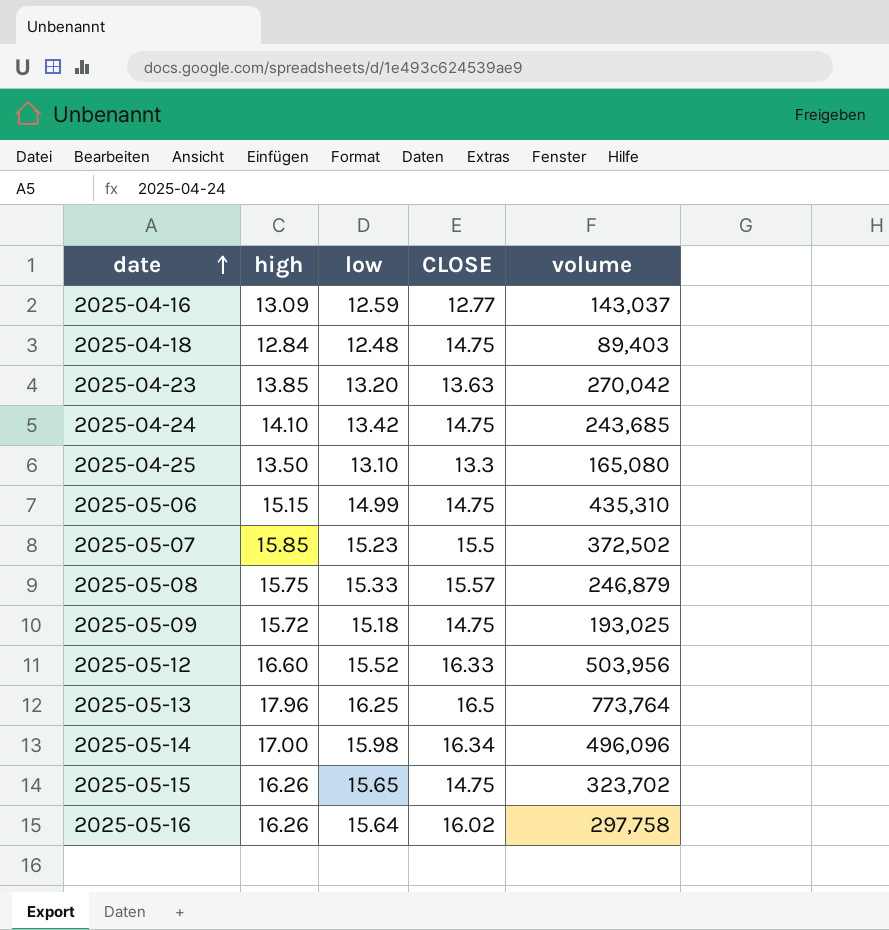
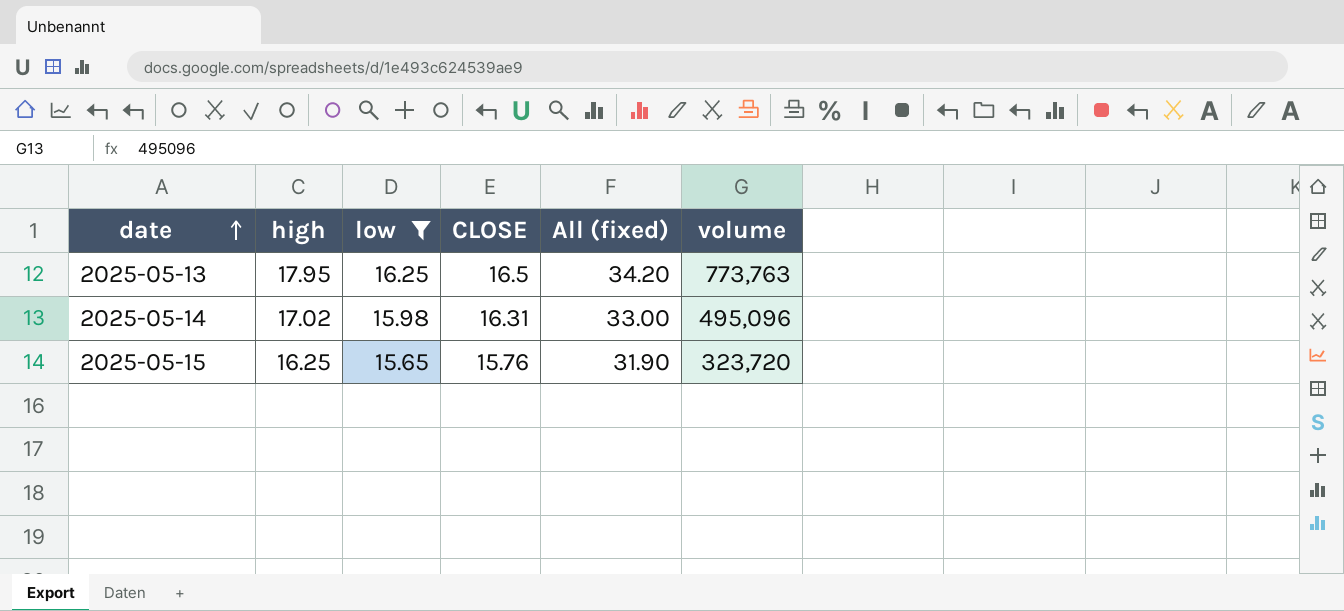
filter: none -> low >= 15.65
column All (fixed) | formula: none -> [high] + [low]
2025-05-13 | high: 17.96 -> 17.95
2025-05-13 | volume: 773,764 -> 773,763
2025-05-14 | high: 17.00 -> 17.02
2025-05-14 | CLOSE: 16.34 -> 16.31
2025-05-14 | volume: 496,096 -> 495,096
2025-05-15 | high: 16.26 -> 16.25
2025-05-15 | CLOSE: 14.75 -> 15.76
2025-05-15 | volume: 323,702 -> 323,720

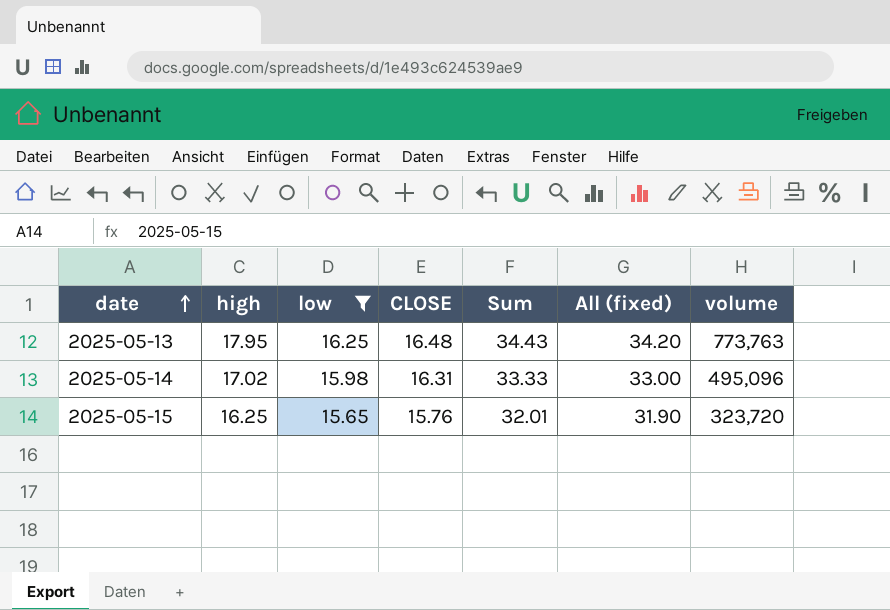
column Sum | formula: none -> [high] + [CLOSE]
2025-05-13 | CLOSE: 16.5 -> 16.48

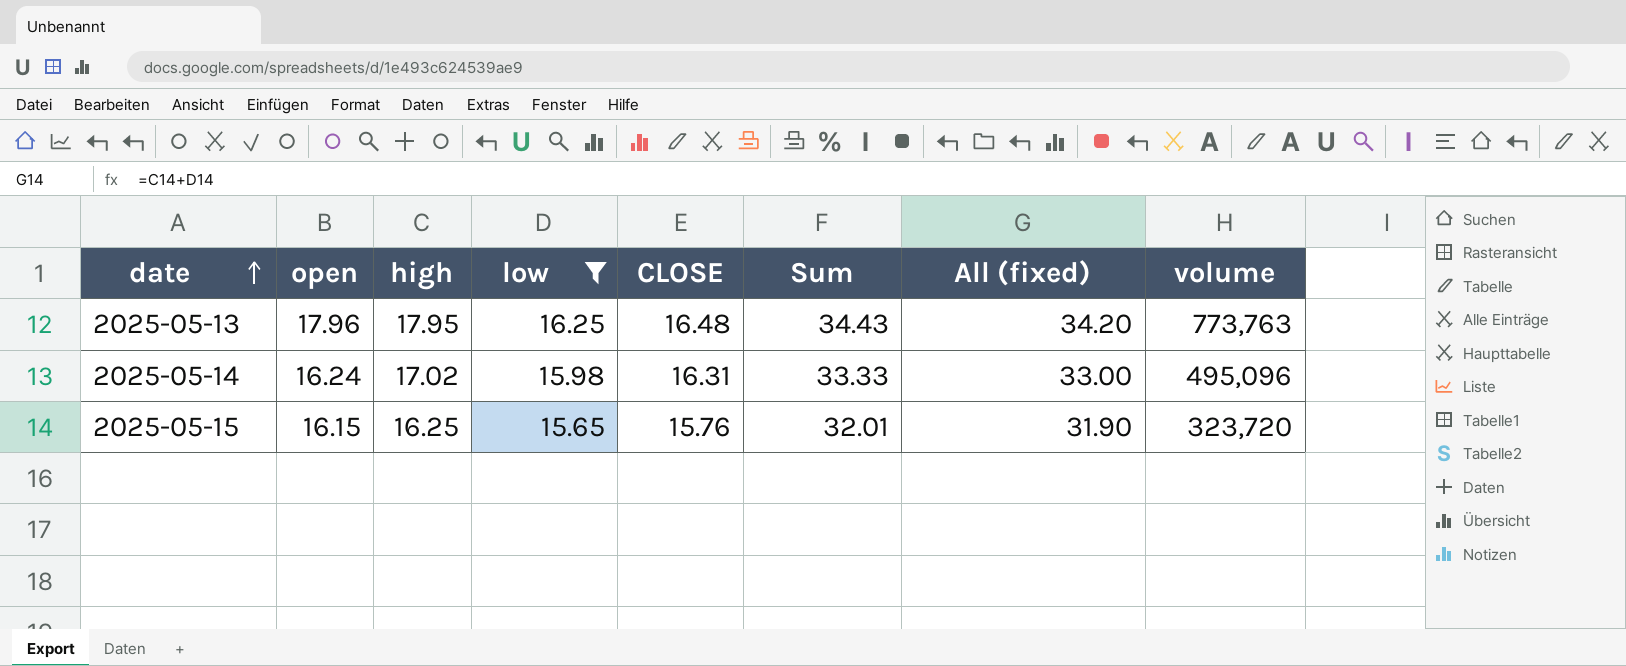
column open | position: none -> 2

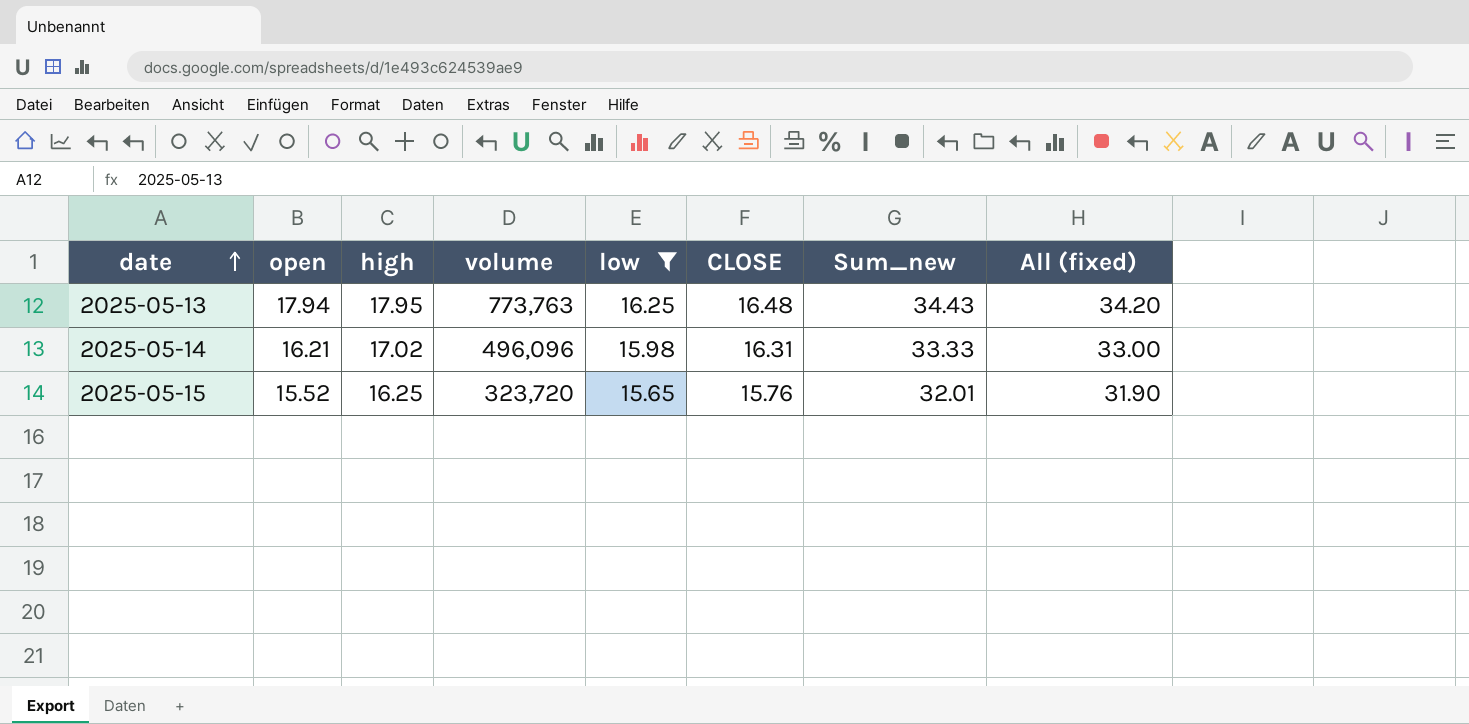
column volume | position: 8 -> 4
column name: Sum -> Sum_new
2025-05-13 | open: 17.96 -> 17.94
2025-05-14 | open: 16.24 -> 16.21
2025-05-14 | volume: 495,096 -> 496,096
2025-05-15 | open: 16.15 -> 15.52

